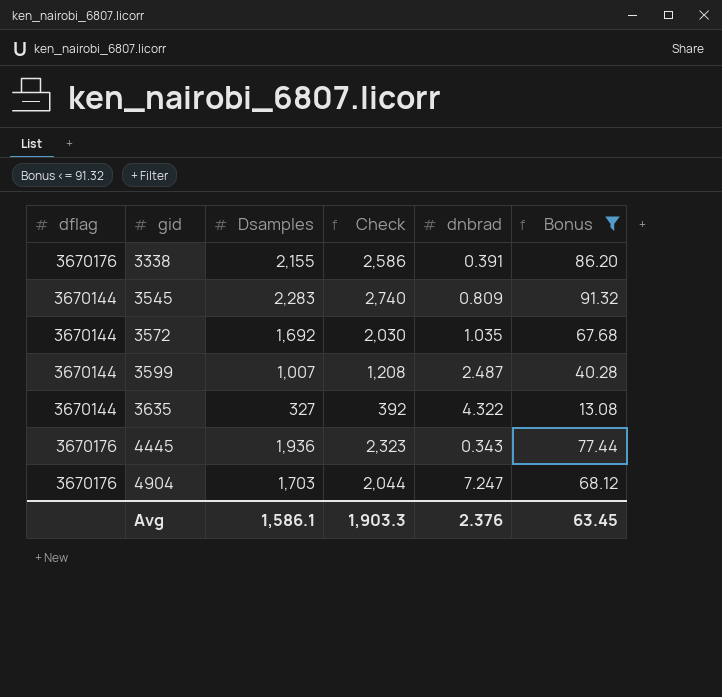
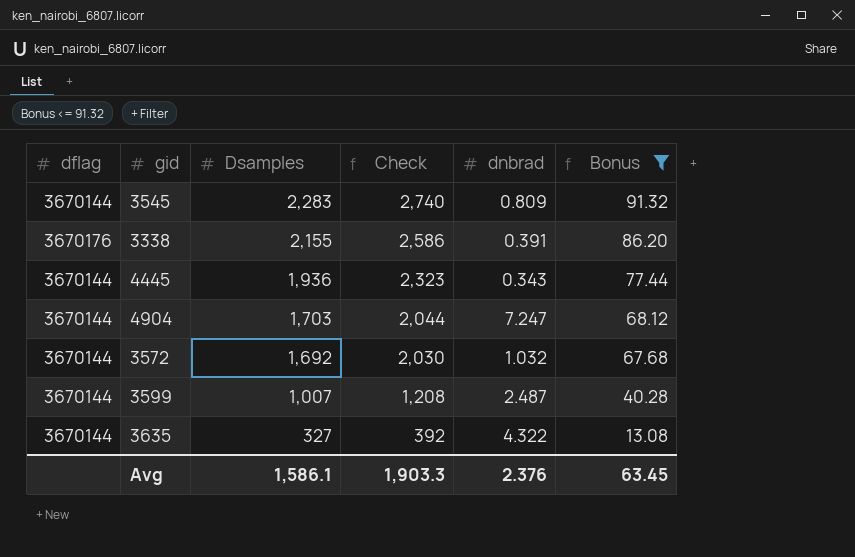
row order: gid ascending -> Dsamples descending
4445 | dflag: 3670176 -> 3670144
4904 | dflag: 3670176 -> 3670144
3572 | dnbrad: 1.035 -> 1.032

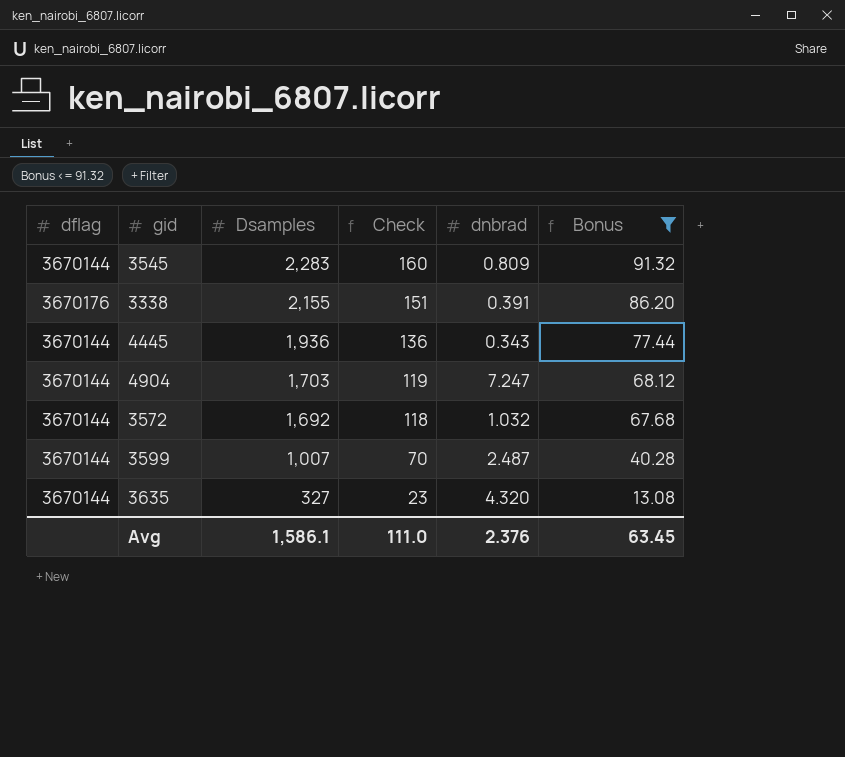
column Check | formula: [Dsamples] * 1.2 -> [Dsamples] * 0.07
3635 | dnbrad: 4.322 -> 4.320
Avg | Check: 1,903.3 -> 111.0

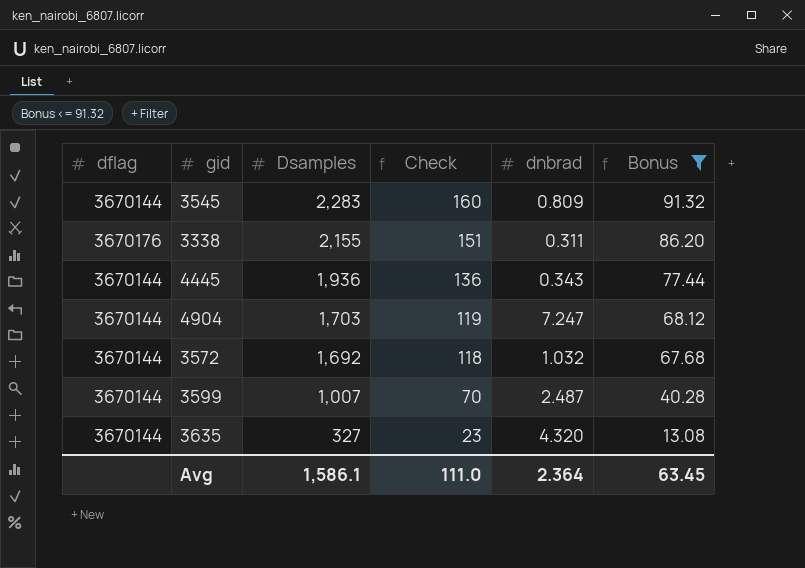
3338 | dnbrad: 0.391 -> 0.311
Avg | dnbrad: 2.376 -> 2.364

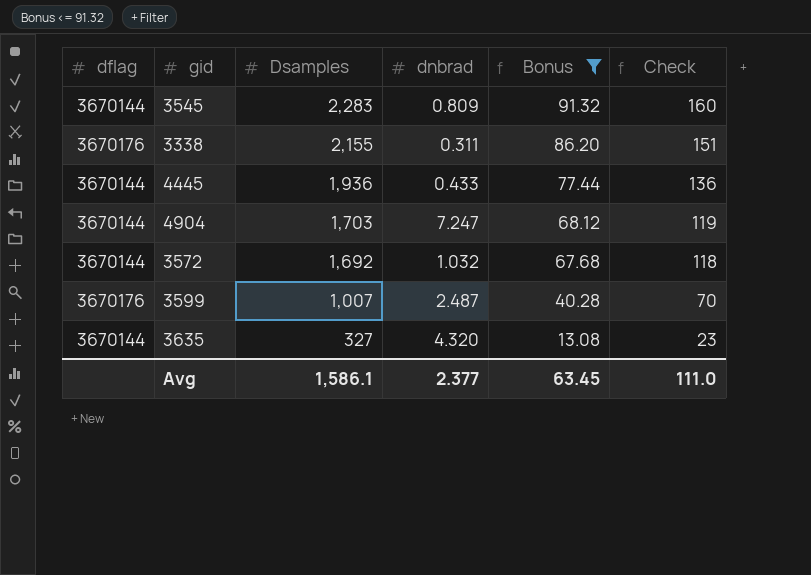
column Check | position: 4 -> 6
4445 | dnbrad: 0.343 -> 0.433
3599 | dflag: 3670144 -> 3670176
Avg | dnbrad: 2.364 -> 2.377

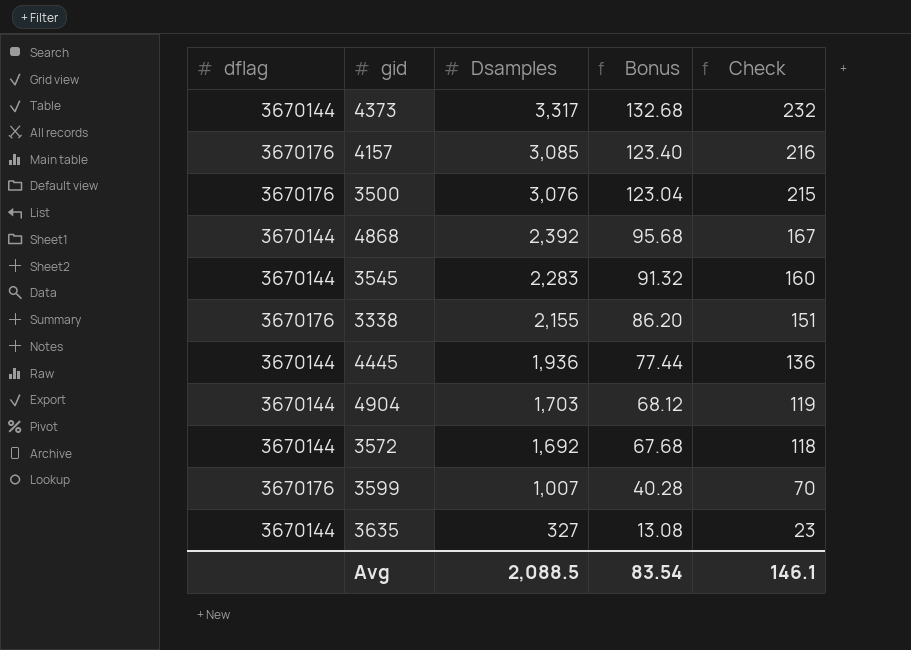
filter: Bonus <= 91.32 -> none
column dnbrad | position: 4 -> none
Avg | Dsamples: 1,586.1 -> 2,088.5
Avg | Bonus: 63.45 -> 83.54
Avg | Check: 111.0 -> 146.1

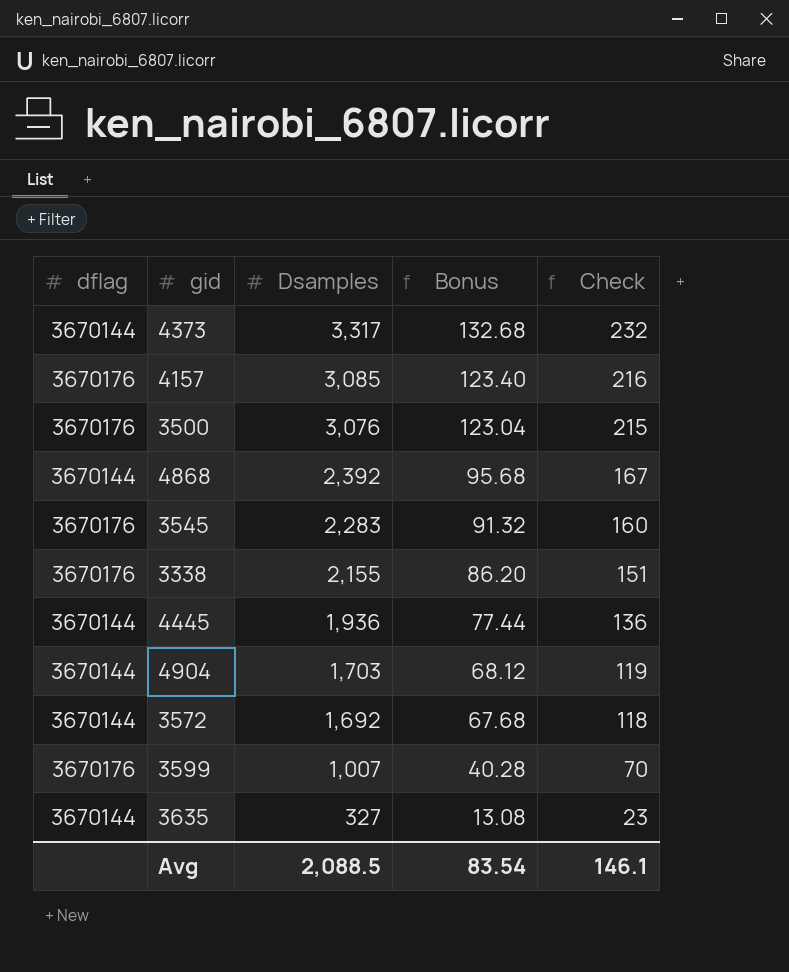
3545 | dflag: 3670144 -> 3670176

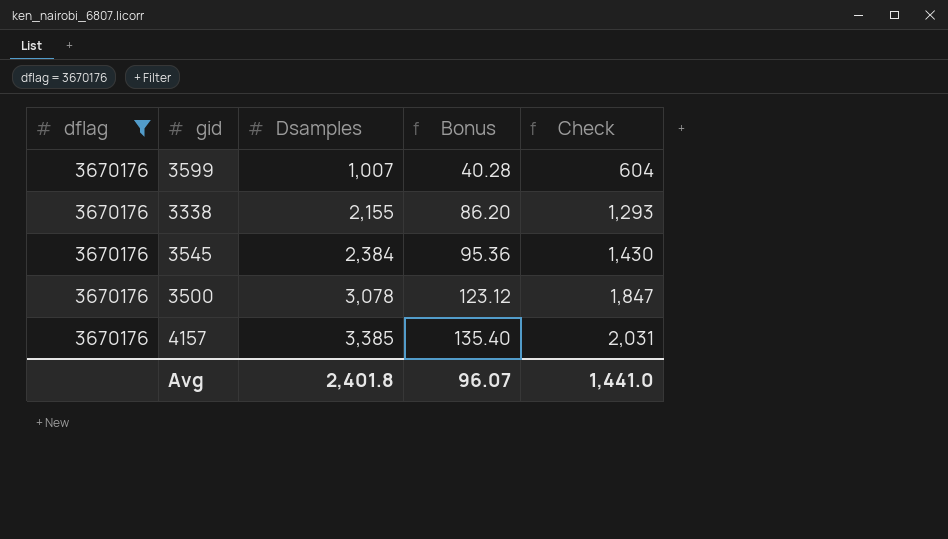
filter: none -> dflag = 3670176
row order: Dsamples descending -> Dsamples ascending
column Check | formula: [Dsamples] * 0.07 -> [Dsamples] * 0.6
3545 | Dsamples: 2,283 -> 2,384
3545 | Bonus: 91.32 -> 95.36
3500 | Dsamples: 3,076 -> 3,078
3500 | Bonus: 123.04 -> 123.12
4157 | Dsamples: 3,085 -> 3,385
4157 | Bonus: 123.40 -> 135.40
Avg | Dsamples: 2,088.5 -> 2,401.8
Avg | Bonus: 83.54 -> 96.07
Avg | Check: 146.1 -> 1,441.0

